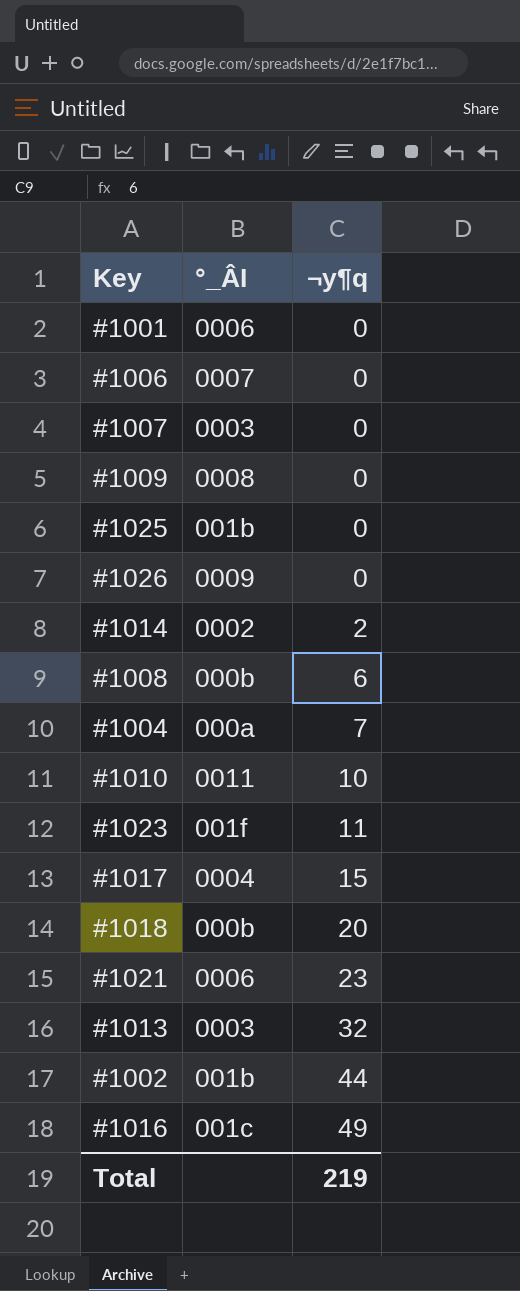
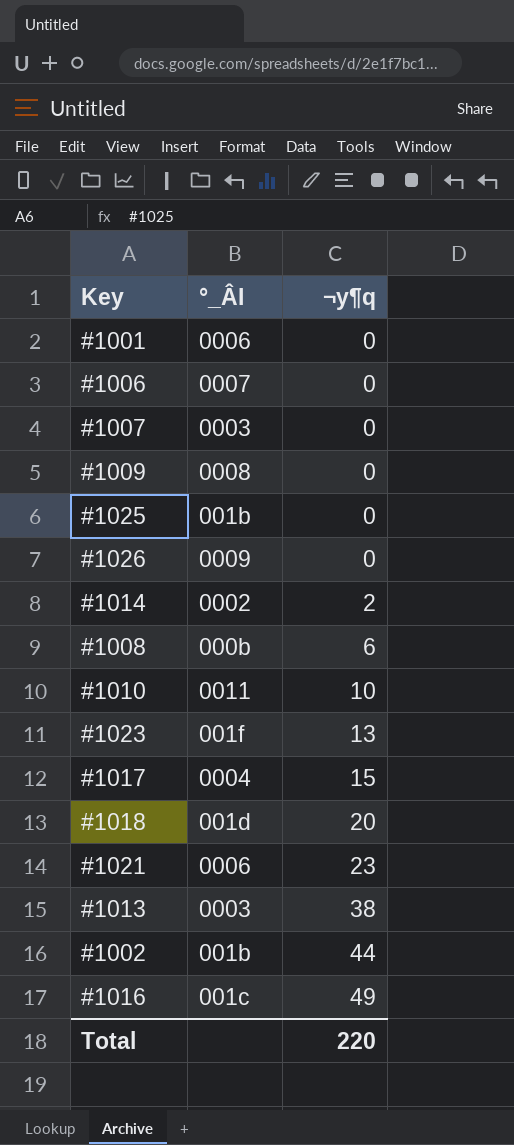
row #1004: 000a | 7 -> none
#1023 | ¬y¶q: 11 -> 13
#1018 | °_ÂI: 000b -> 001d
#1013 | ¬y¶q: 32 -> 38
Total | ¬y¶q: 219 -> 220

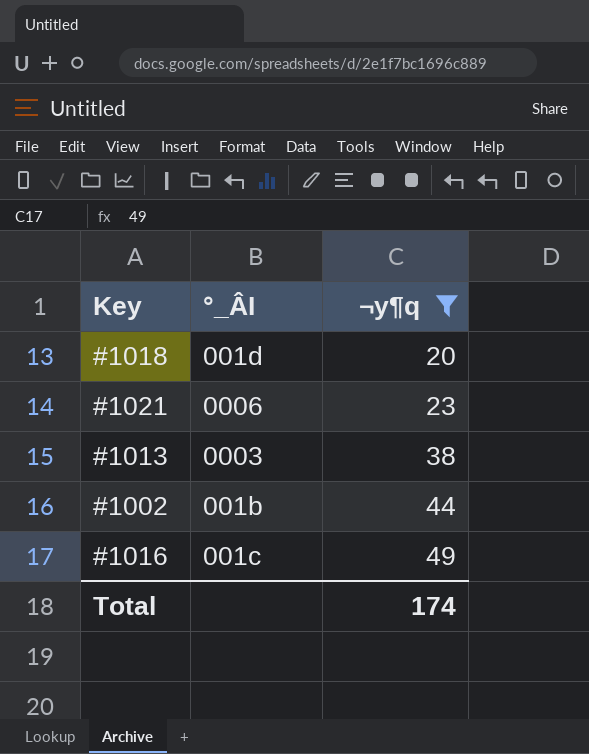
filter: none -> ¬y¶q >= 20
Total | ¬y¶q: 220 -> 174

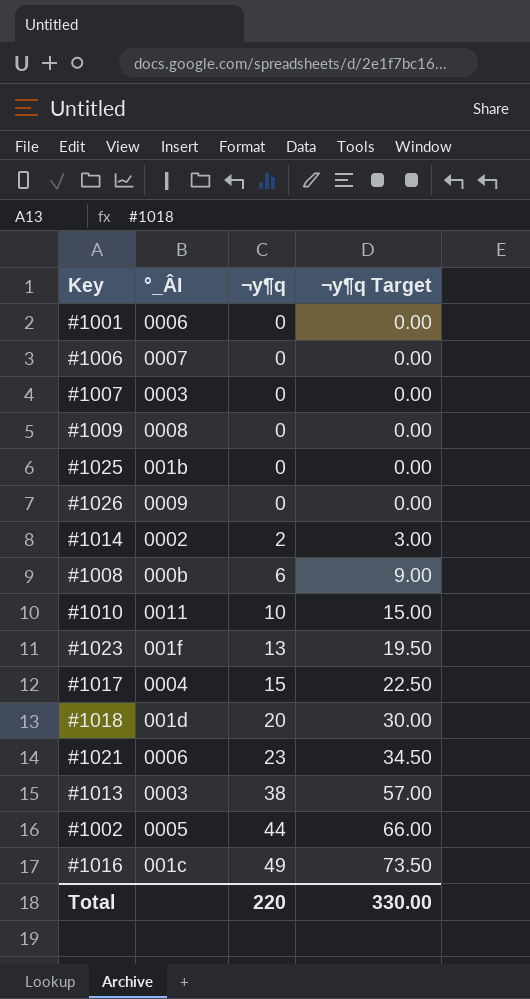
filter: ¬y¶q >= 20 -> none
column ¬y¶q Target | formula: none -> [¬y¶q] * 1.5
#1002 | °_ÂI: 001b -> 0005
Total | ¬y¶q: 174 -> 220

